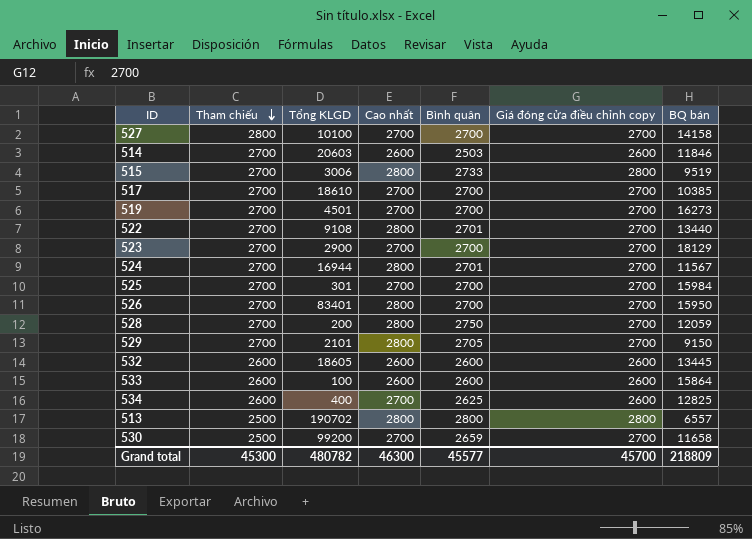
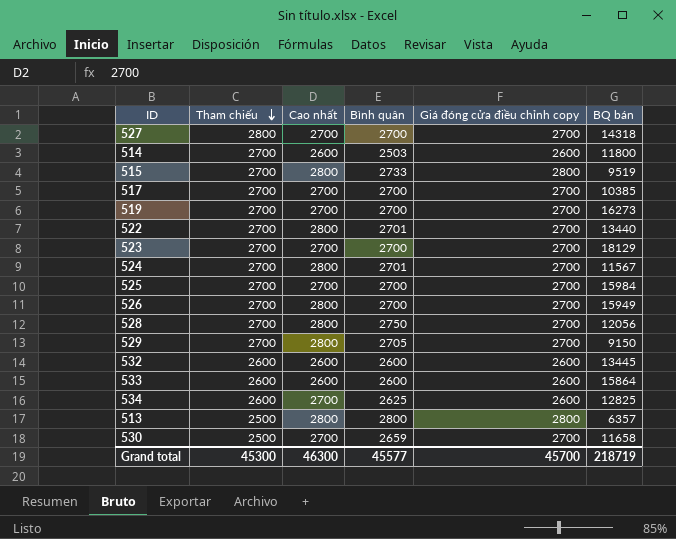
column Tổng KLGD | position: 3 -> none
527 | BQ bán: 14158 -> 14318
514 | BQ bán: 11846 -> 11800
526 | BQ bán: 15950 -> 15949
528 | BQ bán: 12059 -> 12056
513 | BQ bán: 6557 -> 6357
Grand total | BQ bán: 218809 -> 218719

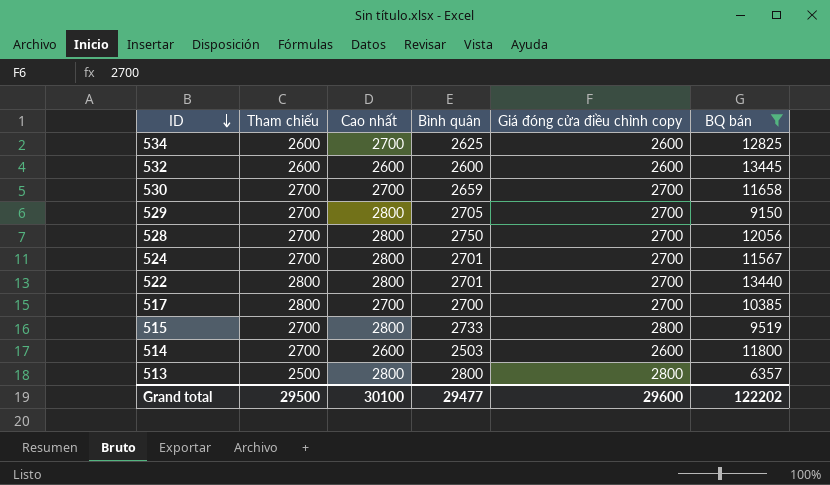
filter: none -> BQ bán <= 13445
row order: Tham chiếu descending -> ID descending
530 | Tham chiếu: 2500 -> 2700
522 | Tham chiếu: 2700 -> 2800
517 | Tham chiếu: 2700 -> 2800
Grand total | Tham chiếu: 45300 -> 29500
Grand total | Cao nhất: 46300 -> 30100
Grand total | Bình quân: 45577 -> 29477
Grand total | Giá đóng cửa điều chỉnh copy: 45700 -> 29600
Grand total | BQ bán: 218719 -> 122202

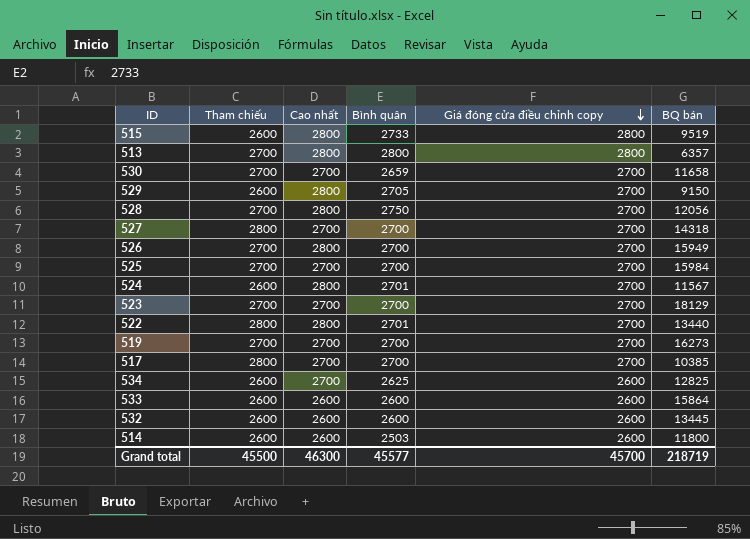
filter: BQ bán <= 13445 -> none
row order: ID descending -> Giá đóng cửa điều chỉnh copy descending
515 | Tham chiếu: 2700 -> 2600
513 | Tham chiếu: 2500 -> 2700
529 | Tham chiếu: 2700 -> 2600
524 | Tham chiếu: 2700 -> 2600
514 | Tham chiếu: 2700 -> 2600
Grand total | Tham chiếu: 29500 -> 45500
Grand total | Cao nhất: 30100 -> 46300
Grand total | Bình quân: 29477 -> 45577
Grand total | Giá đóng cửa điều chỉnh copy: 29600 -> 45700
Grand total | BQ bán: 122202 -> 218719

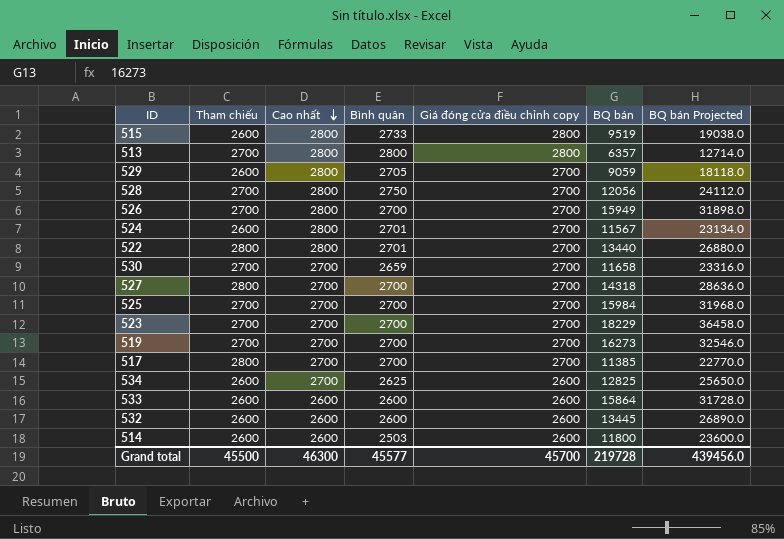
row order: Giá đóng cửa điều chỉnh copy descending -> Cao nhất descending
column BQ bán Projected | formula: none -> [BQ bán] * 2
529 | BQ bán: 9150 -> 9059
523 | BQ bán: 18129 -> 18229
517 | BQ bán: 10385 -> 11385
Grand total | BQ bán: 218719 -> 219728

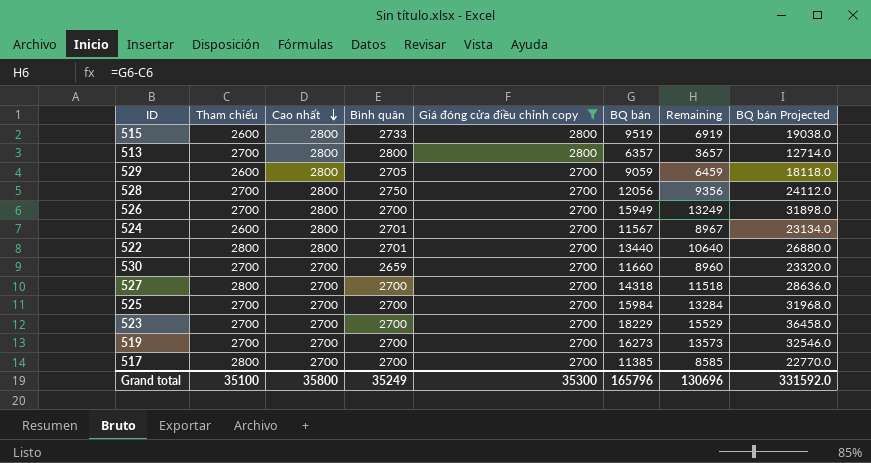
filter: none -> Giá đóng cửa điều chỉnh copy != 2600
column Remaining | formula: none -> [BQ bán] - [Tham chiếu]
530 | BQ bán: 11658 -> 11660
530 | BQ bán Projected: 23316.0 -> 23320.0
Grand total | Tham chiếu: 45500 -> 35100
Grand total | Cao nhất: 46300 -> 35800
Grand total | Bình quân: 45577 -> 35249
Grand total | Giá đóng cửa điều chỉnh copy: 45700 -> 35300
Grand total | BQ bán: 219728 -> 165796
Grand total | BQ bán Projected: 439456.0 -> 331592.0

